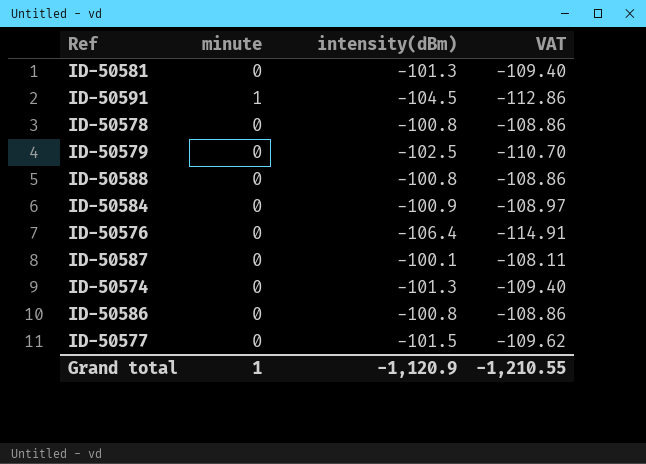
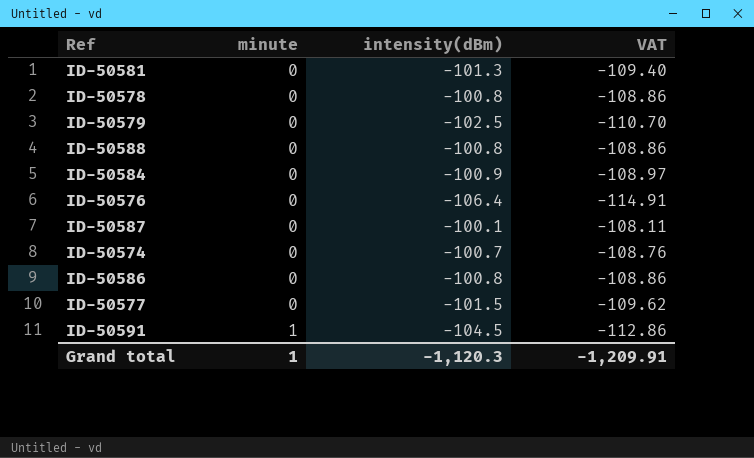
row order: none -> minute ascending
ID-50574 | intensity(dBm): -101.3 -> -100.7
ID-50574 | VAT: -109.40 -> -108.76
Grand total | intensity(dBm): -1,120.9 -> -1,120.3
Grand total | VAT: -1,210.55 -> -1,209.91

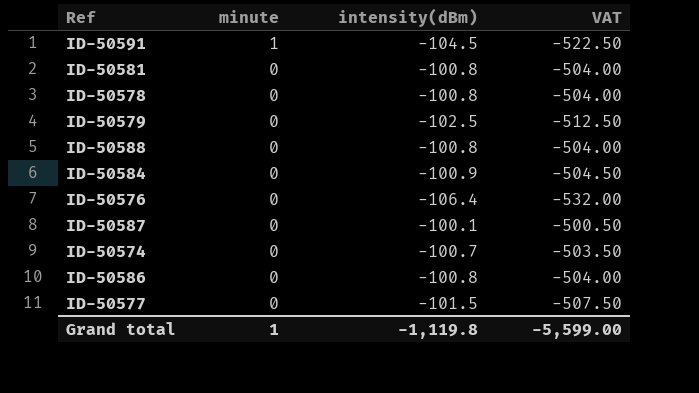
row order: minute ascending -> minute descending
column VAT | formula: [intensity(dBm)] * 1.08 -> [intensity(dBm)] * 5
ID-50581 | intensity(dBm): -101.3 -> -100.8
Grand total | intensity(dBm): -1,120.3 -> -1,119.8
Grand total | VAT: -1,209.91 -> -5,599.00

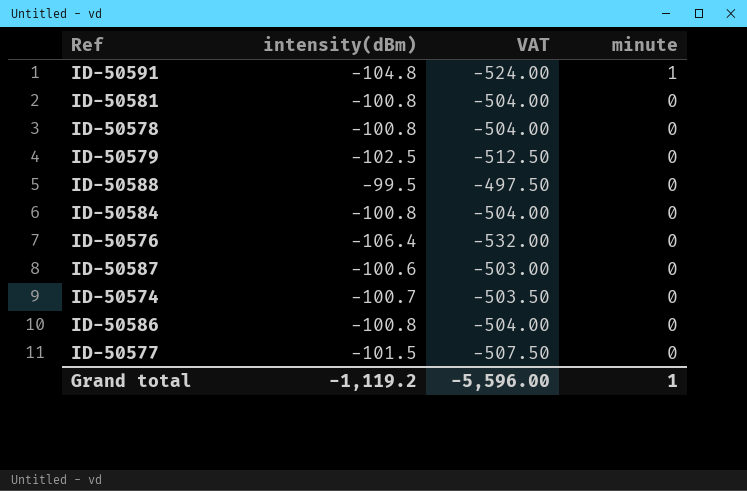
column minute | position: 2 -> 4
ID-50591 | intensity(dBm): -104.5 -> -104.8
ID-50591 | VAT: -522.50 -> -524.00
ID-50588 | intensity(dBm): -100.8 -> -99.5
ID-50588 | VAT: -504.00 -> -497.50
ID-50584 | intensity(dBm): -100.9 -> -100.8
ID-50584 | VAT: -504.50 -> -504.00
ID-50587 | intensity(dBm): -100.1 -> -100.6
ID-50587 | VAT: -500.50 -> -503.00
Grand total | intensity(dBm): -1,119.8 -> -1,119.2
Grand total | VAT: -5,599.00 -> -5,596.00

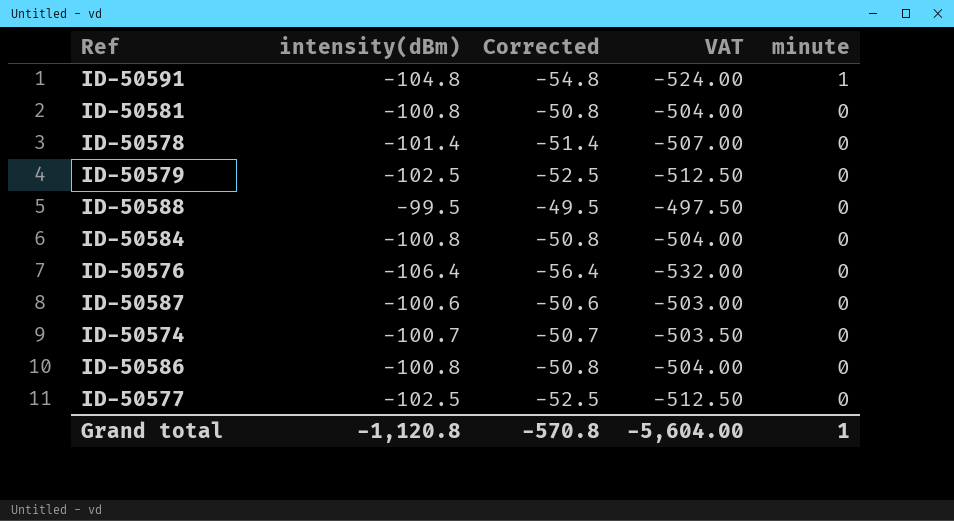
column Corrected | formula: none -> [intensity(dBm)] + 50
ID-50578 | intensity(dBm): -100.8 -> -101.4
ID-50578 | VAT: -504.00 -> -507.00
ID-50577 | intensity(dBm): -101.5 -> -102.5
ID-50577 | VAT: -507.50 -> -512.50
Grand total | intensity(dBm): -1,119.2 -> -1,120.8
Grand total | VAT: -5,596.00 -> -5,604.00

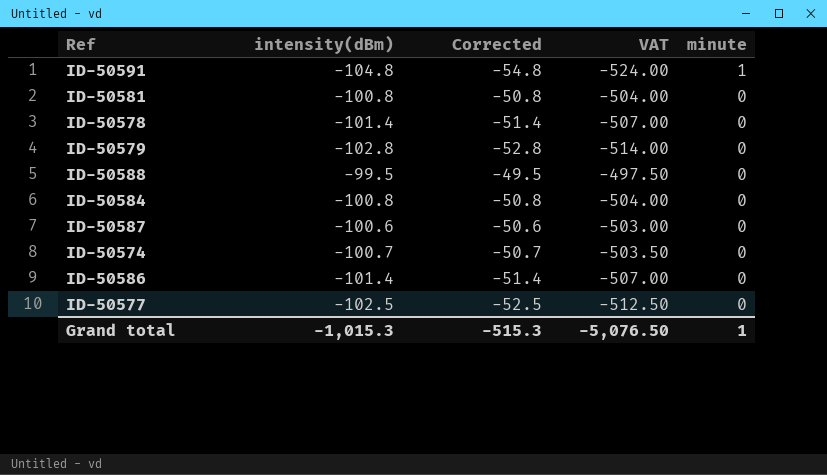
row ID-50576: -106.4 | -56.4 | -532.00 | 0 -> none
ID-50579 | intensity(dBm): -102.5 -> -102.8
ID-50579 | Corrected: -52.5 -> -52.8
ID-50579 | VAT: -512.50 -> -514.00
ID-50586 | intensity(dBm): -100.8 -> -101.4
ID-50586 | Corrected: -50.8 -> -51.4
ID-50586 | VAT: -504.00 -> -507.00
Grand total | intensity(dBm): -1,120.8 -> -1,015.3
Grand total | Corrected: -570.8 -> -515.3
Grand total | VAT: -5,604.00 -> -5,076.50

